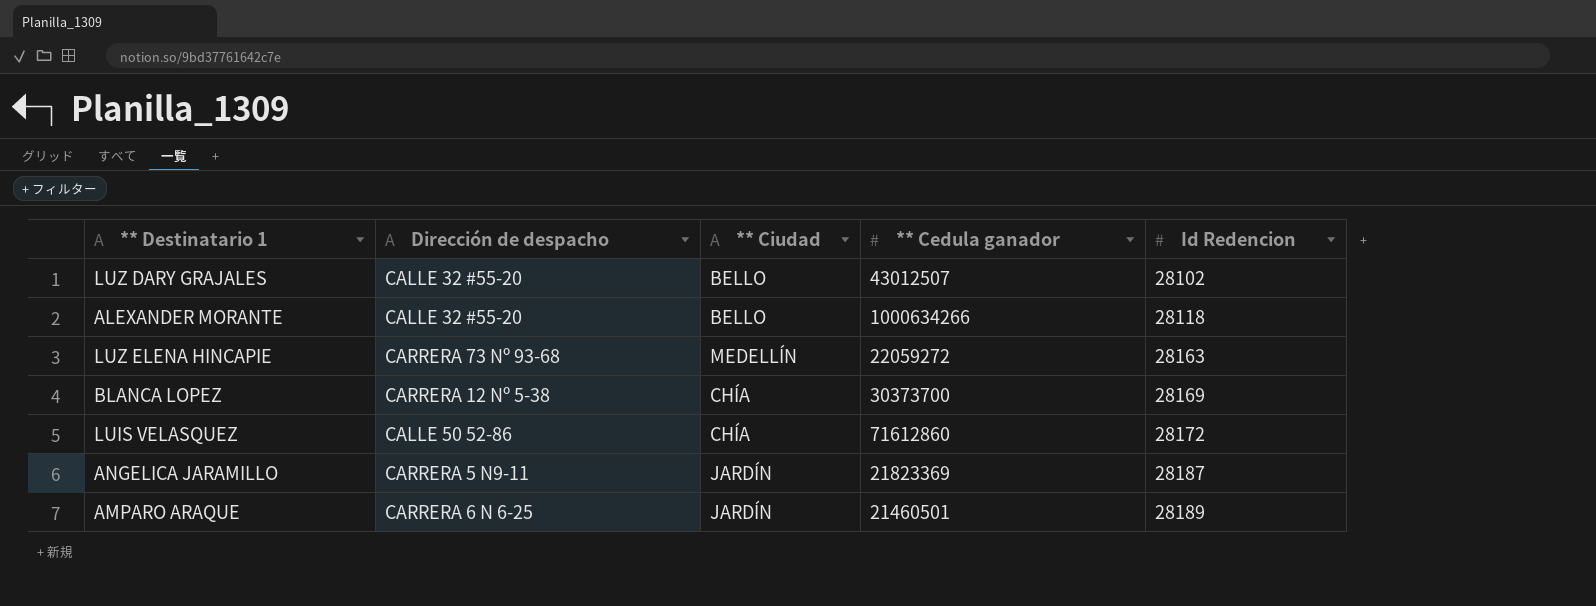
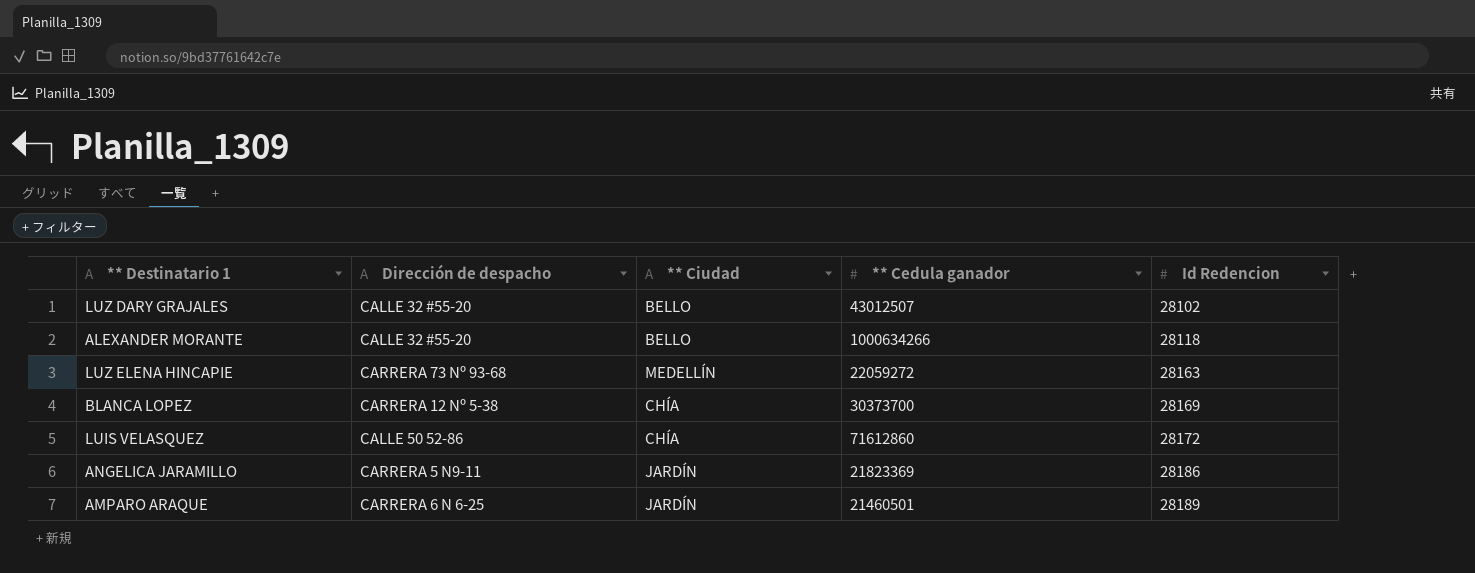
ANGELICA JARAMILLO | Id Redencion: 28187 -> 28186

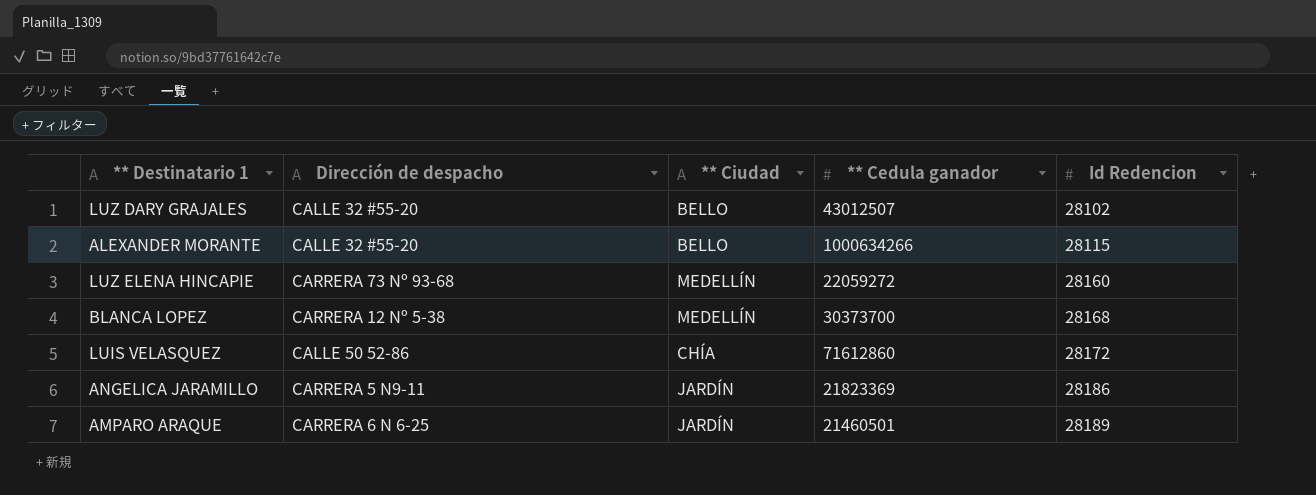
ALEXANDER MORANTE | Id Redencion: 28118 -> 28115
LUZ ELENA HINCAPIE | Id Redencion: 28163 -> 28160
BLANCA LOPEZ | ** Ciudad: CHÍA -> MEDELLÍN
BLANCA LOPEZ | Id Redencion: 28169 -> 28168

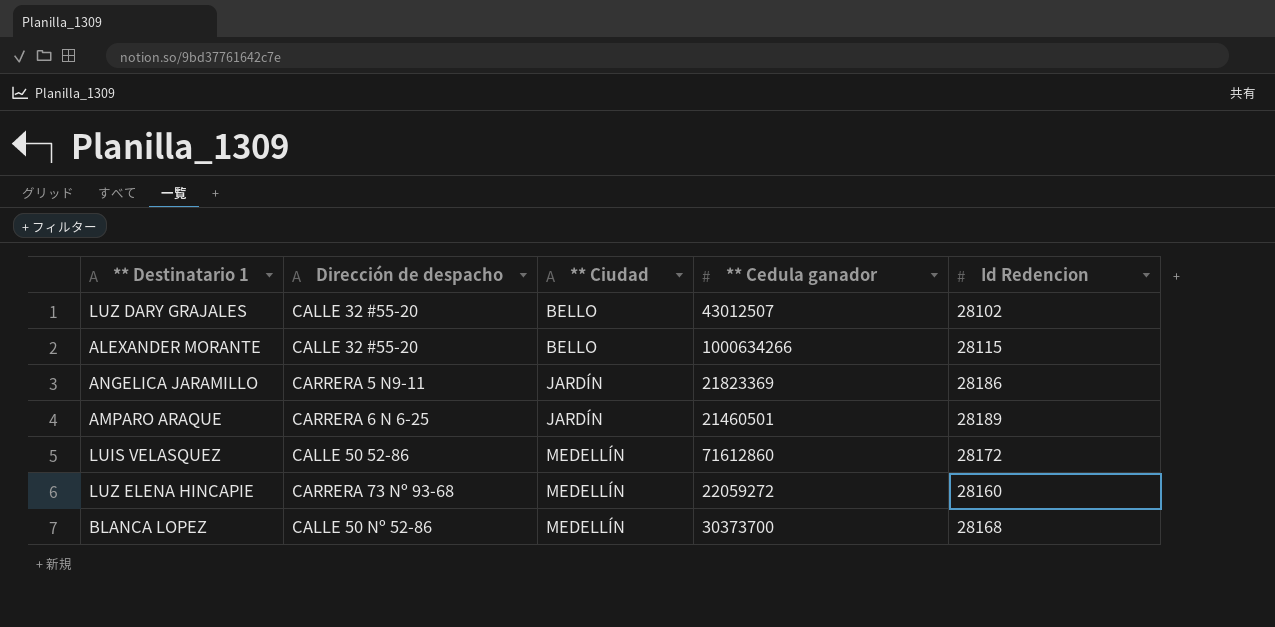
row order: Id Redencion ascending -> ** Ciudad ascending
LUIS VELASQUEZ | ** Ciudad: CHÍA -> MEDELLÍN
BLANCA LOPEZ | Dirección de despacho: CARRERA 12 Nº 5-38 -> CALLE 50 Nº 52-86

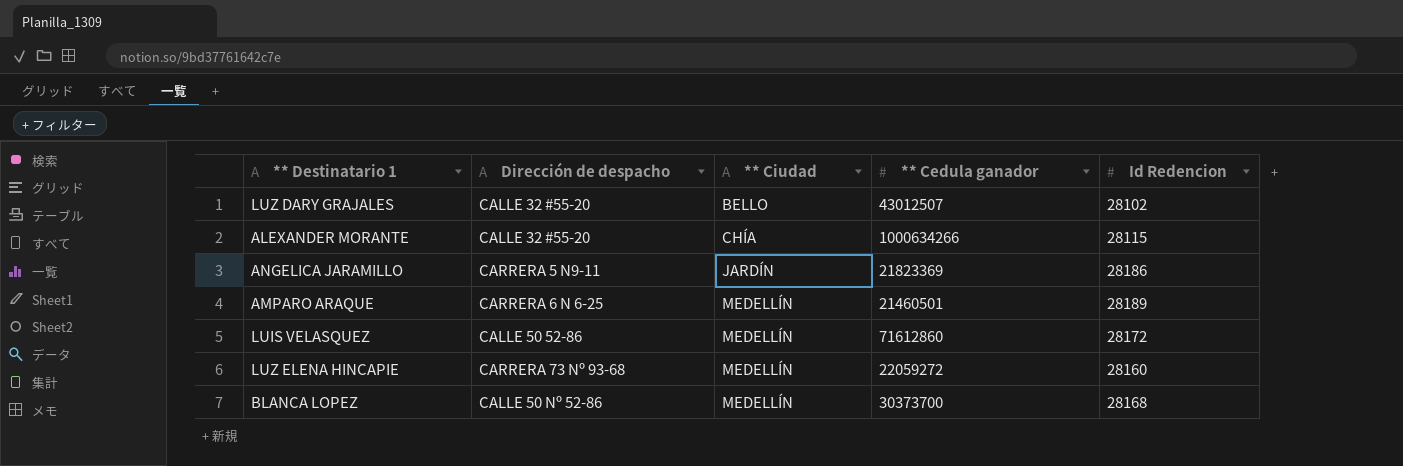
ALEXANDER MORANTE | ** Ciudad: BELLO -> CHÍA
AMPARO ARAQUE | ** Ciudad: JARDÍN -> MEDELLÍN

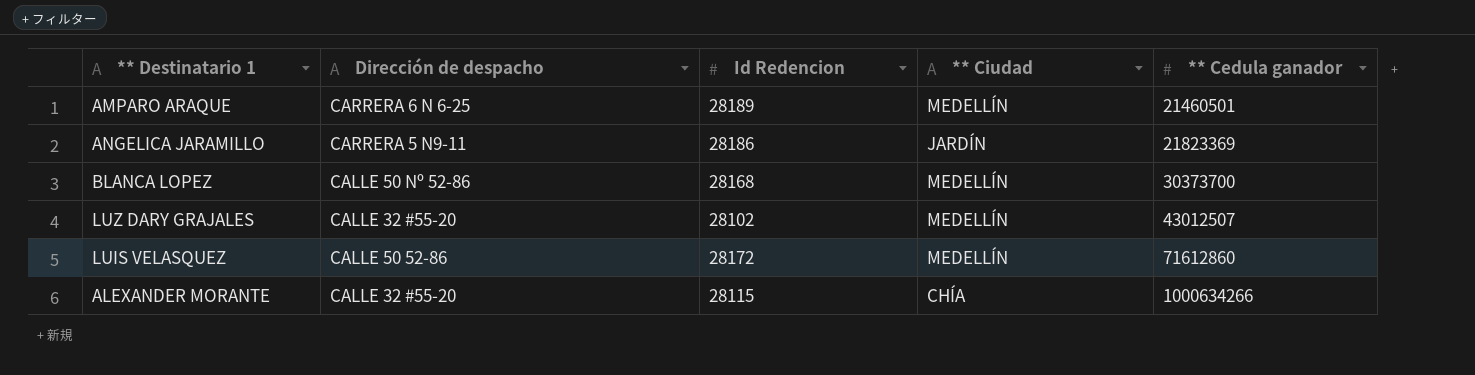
row order: ** Ciudad ascending -> ** Cedula ganador ascending
column Id Redencion | position: 5 -> 3
row LUZ ELENA HINCAPIE: CARRERA 73 Nº 93-68 | MEDELLÍN | 22059272 | 28160 -> none
LUZ DARY GRAJALES | ** Ciudad: BELLO -> MEDELLÍN

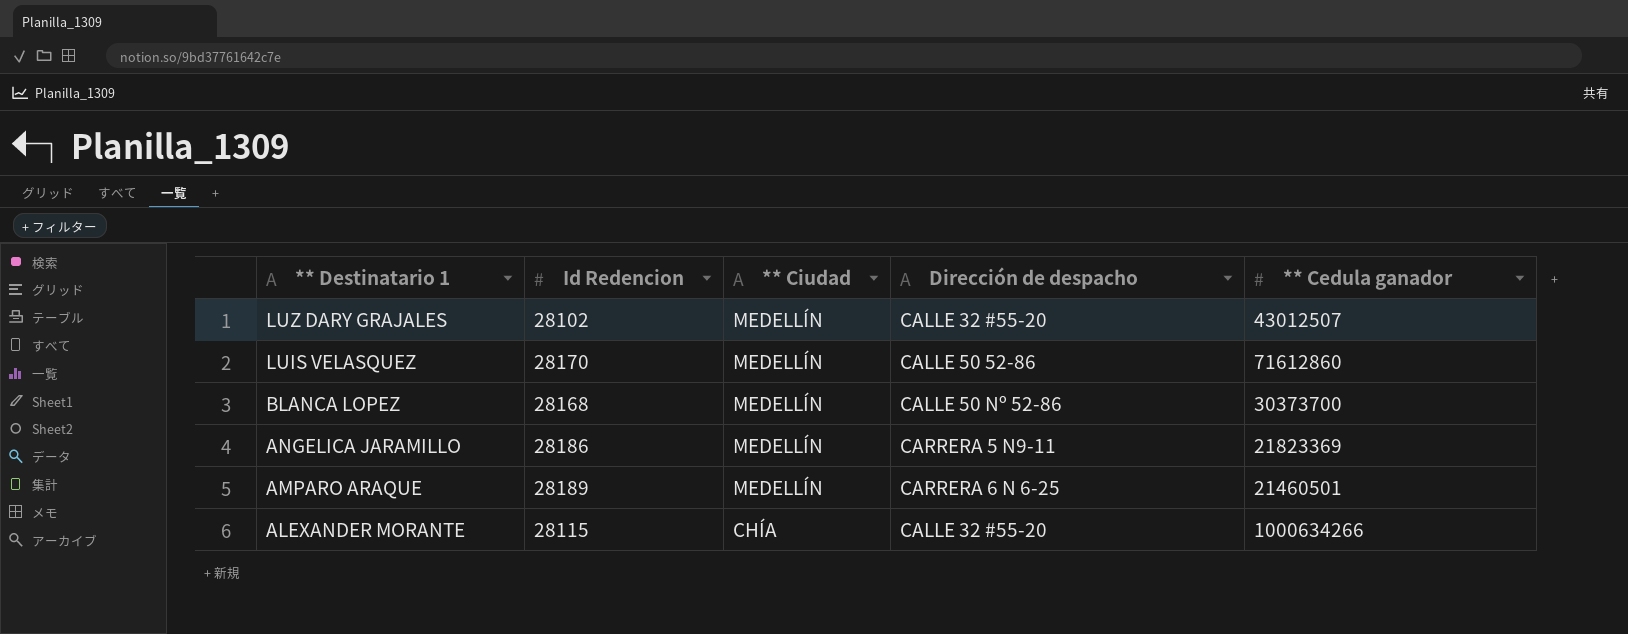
row order: ** Cedula ganador ascending -> ** Destinatario 1 descending
column Dirección de despacho | position: 2 -> 4
LUIS VELASQUEZ | Id Redencion: 28172 -> 28170
ANGELICA JARAMILLO | ** Ciudad: JARDÍN -> MEDELLÍN

